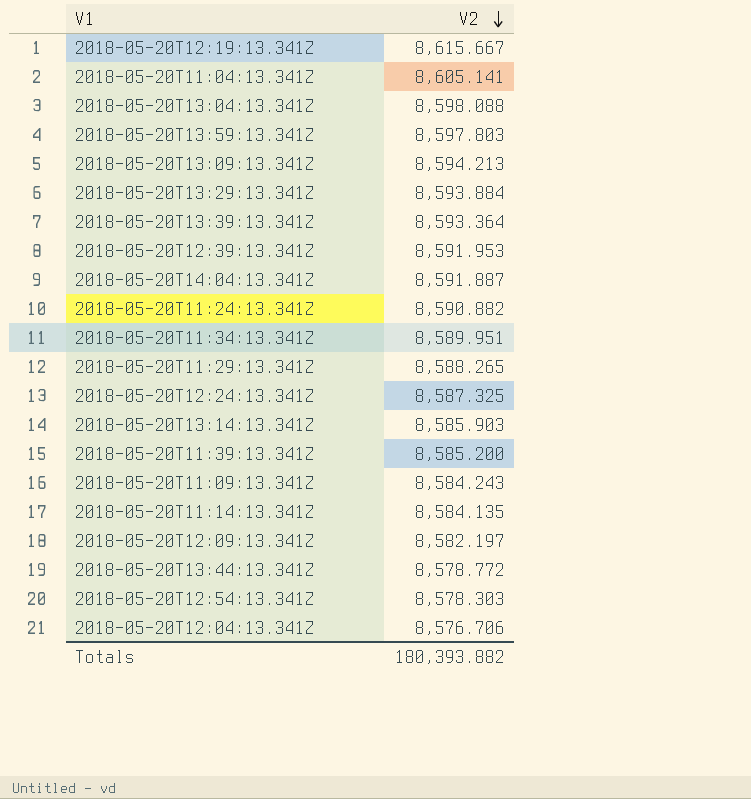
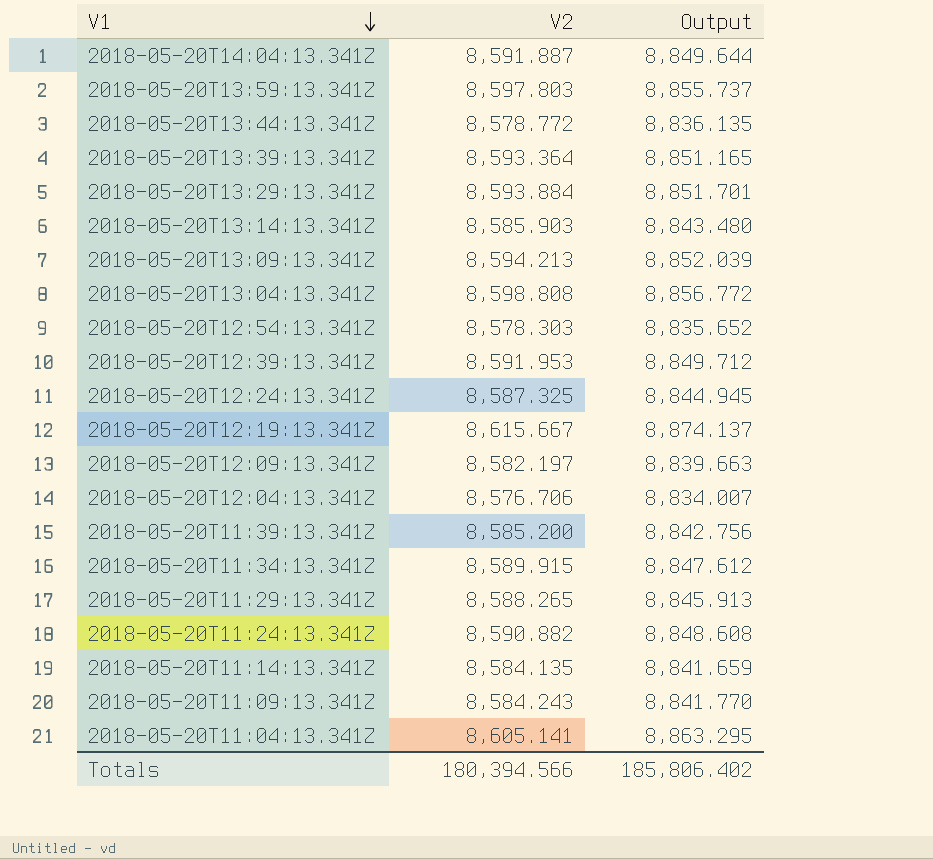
row order: V2 descending -> V1 descending
column Output | formula: none -> [V2] * 1.03
2018-05-20T13:04:13.341Z | V2: 8,598.088 -> 8,598.808
2018-05-20T11:34:13.341Z | V2: 8,589.951 -> 8,589.915
Totals | V2: 180,393.882 -> 180,394.566

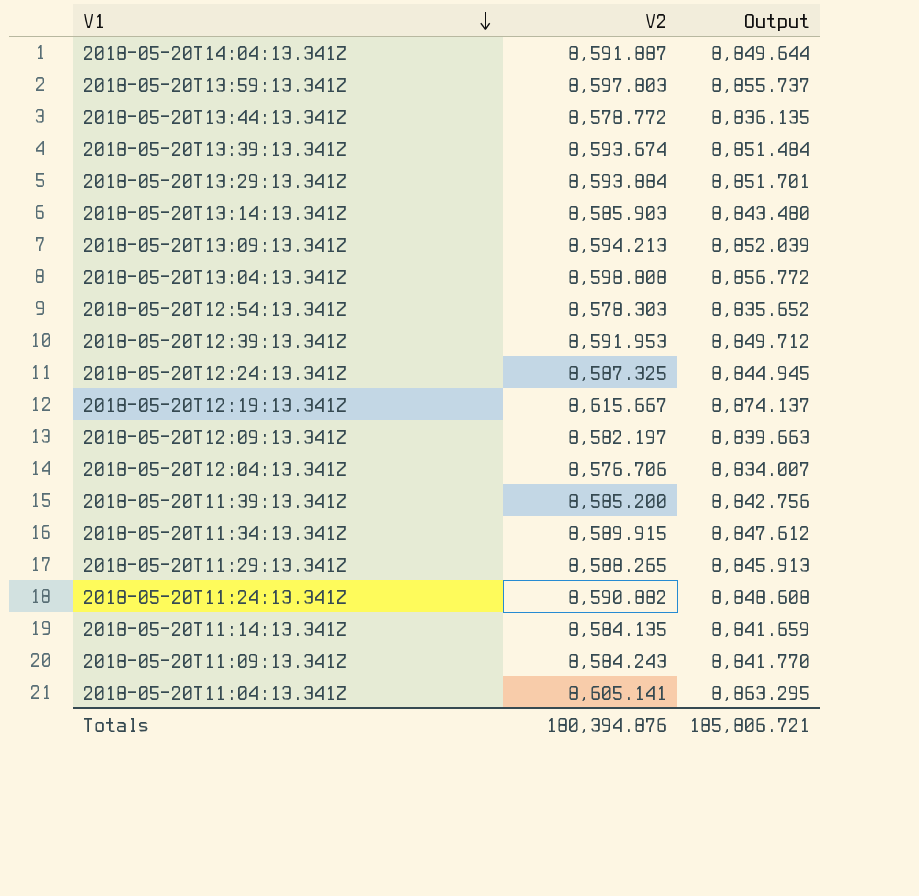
2018-05-20T13:39:13.341Z | V2: 8,593.364 -> 8,593.674
2018-05-20T13:39:13.341Z | Output: 8,851.165 -> 8,851.484
Totals | V2: 180,394.566 -> 180,394.876
Totals | Output: 185,806.402 -> 185,806.721

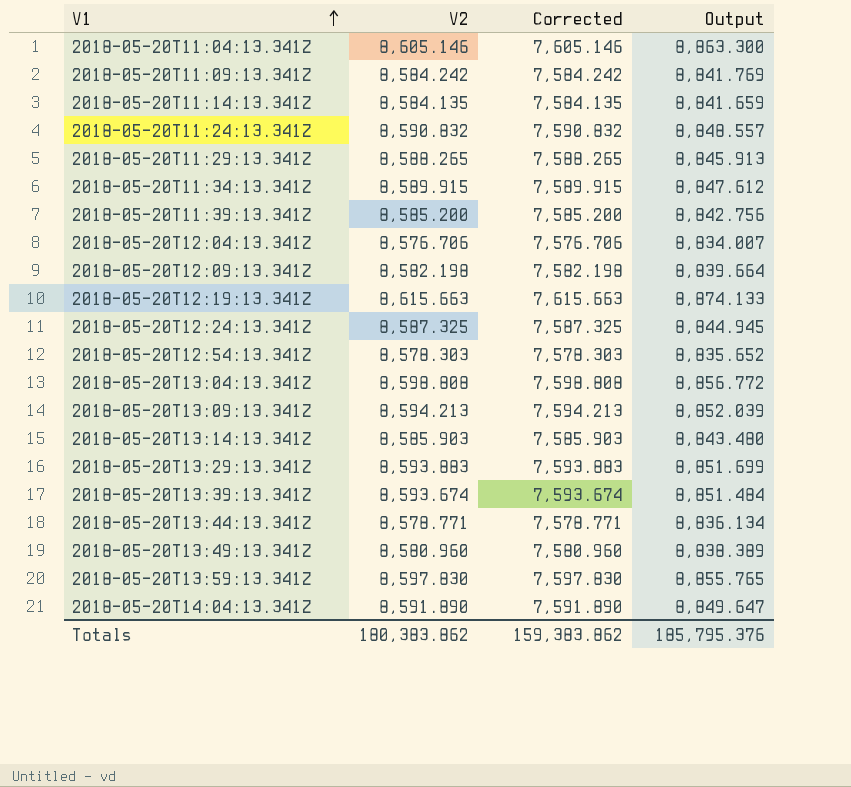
row order: V1 descending -> V1 ascending
column Corrected | formula: none -> [V2] - 1000
row 2018-05-20T12:39:13.341Z: 8,591.953 | 8,849.712 -> none
2018-05-20T11:04:13.341Z | V2: 8,605.141 -> 8,605.146
2018-05-20T11:04:13.341Z | Output: 8,863.295 -> 8,863.300
2018-05-20T11:09:13.341Z | V2: 8,584.243 -> 8,584.242
2018-05-20T11:09:13.341Z | Output: 8,841.770 -> 8,841.769
2018-05-20T11:24:13.341Z | V2: 8,590.882 -> 8,590.832
2018-05-20T11:24:13.341Z | Output: 8,848.608 -> 8,848.557
2018-05-20T12:09:13.341Z | V2: 8,582.197 -> 8,582.198
2018-05-20T12:09:13.341Z | Output: 8,839.663 -> 8,839.664
2018-05-20T12:19:13.341Z | V2: 8,615.667 -> 8,615.663
2018-05-20T12:19:13.341Z | Output: 8,874.137 -> 8,874.133
2018-05-20T13:29:13.341Z | V2: 8,593.884 -> 8,593.883
2018-05-20T13:29:13.341Z | Output: 8,851.701 -> 8,851.699
2018-05-20T13:44:13.341Z | V2: 8,578.772 -> 8,578.771
2018-05-20T13:44:13.341Z | Output: 8,836.135 -> 8,836.134
row 2018-05-20T13:49:13.341Z: none -> 8,580.960 | 7,580.960 | 8,838.389
2018-05-20T13:59:13.341Z | V2: 8,597.803 -> 8,597.830
2018-05-20T13:59:13.341Z | Output: 8,855.737 -> 8,855.765
2018-05-20T14:04:13.341Z | V2: 8,591.887 -> 8,591.890
2018-05-20T14:04:13.341Z | Output: 8,849.644 -> 8,849.647
Totals | V2: 180,394.876 -> 180,383.862
Totals | Output: 185,806.721 -> 185,795.376

